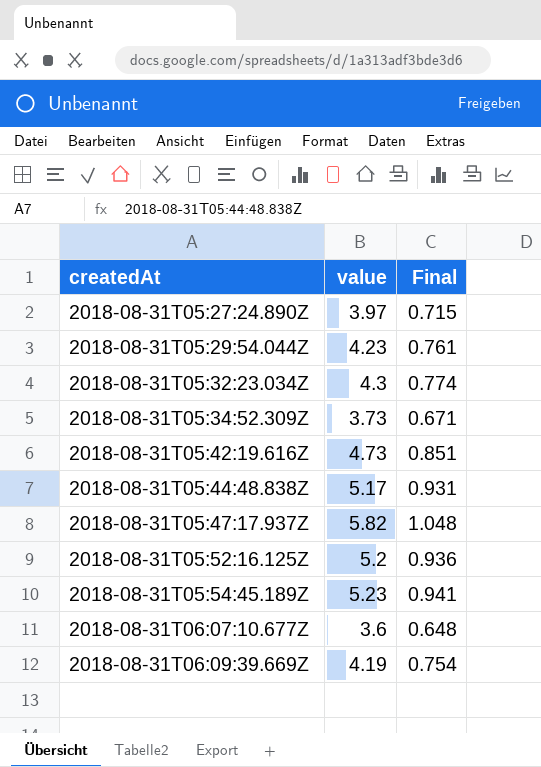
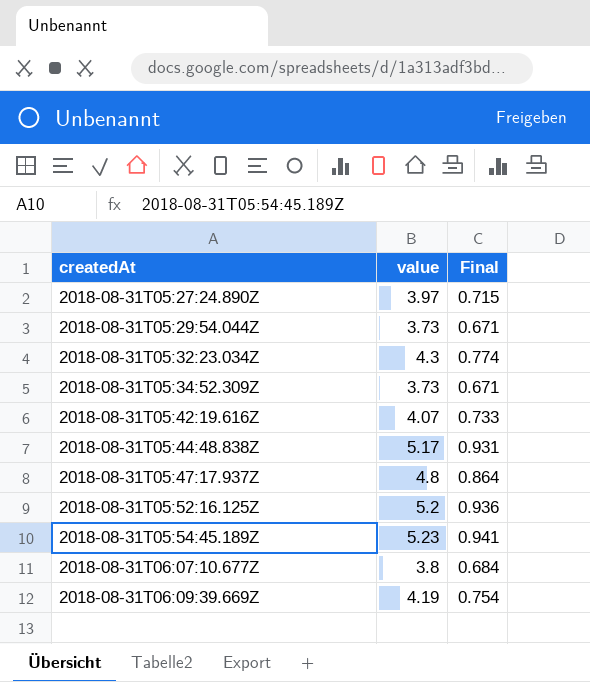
2018-08-31T05:29:54.044Z | value: 4.23 -> 3.73
2018-08-31T05:29:54.044Z | Final: 0.761 -> 0.671
2018-08-31T05:42:19.616Z | value: 4.73 -> 4.07
2018-08-31T05:42:19.616Z | Final: 0.851 -> 0.733
2018-08-31T05:47:17.937Z | value: 5.82 -> 4.8
2018-08-31T05:47:17.937Z | Final: 1.048 -> 0.864
2018-08-31T06:07:10.677Z | value: 3.6 -> 3.8
2018-08-31T06:07:10.677Z | Final: 0.648 -> 0.684

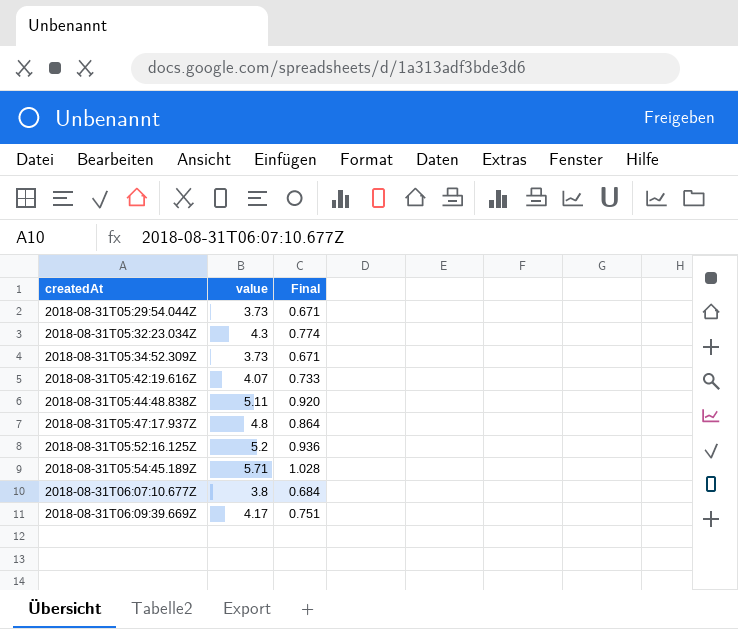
row 2018-08-31T05:27:24.890Z: 3.97 | 0.715 -> none
2018-08-31T05:44:48.838Z | value: 5.17 -> 5.11
2018-08-31T05:44:48.838Z | Final: 0.931 -> 0.920
2018-08-31T05:54:45.189Z | value: 5.23 -> 5.71
2018-08-31T05:54:45.189Z | Final: 0.941 -> 1.028
2018-08-31T06:09:39.669Z | value: 4.19 -> 4.17
2018-08-31T06:09:39.669Z | Final: 0.754 -> 0.751

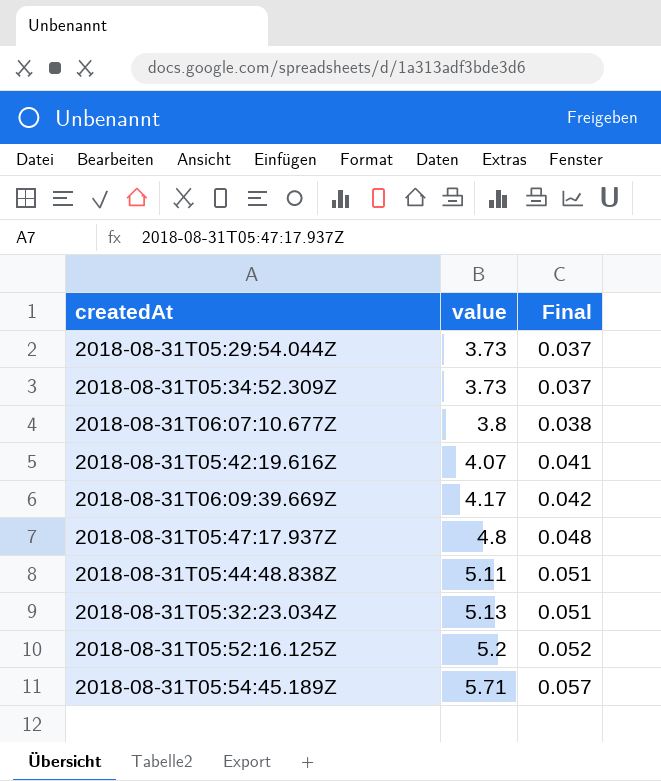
row order: createdAt ascending -> value ascending
column Final | formula: [value] * 0.18 -> [value] * 0.01
2018-08-31T05:32:23.034Z | value: 4.3 -> 5.13

